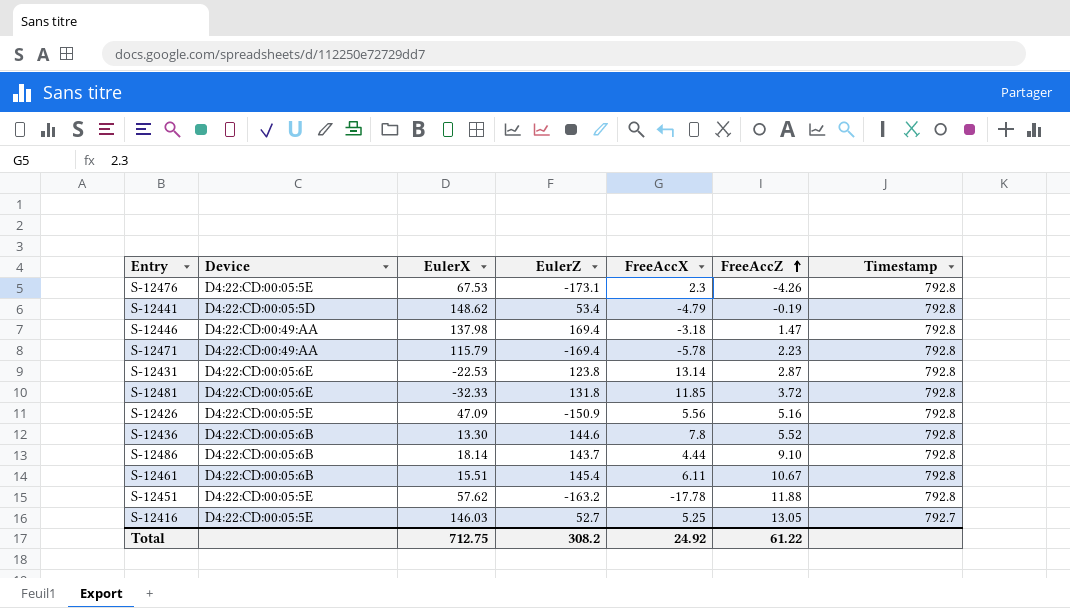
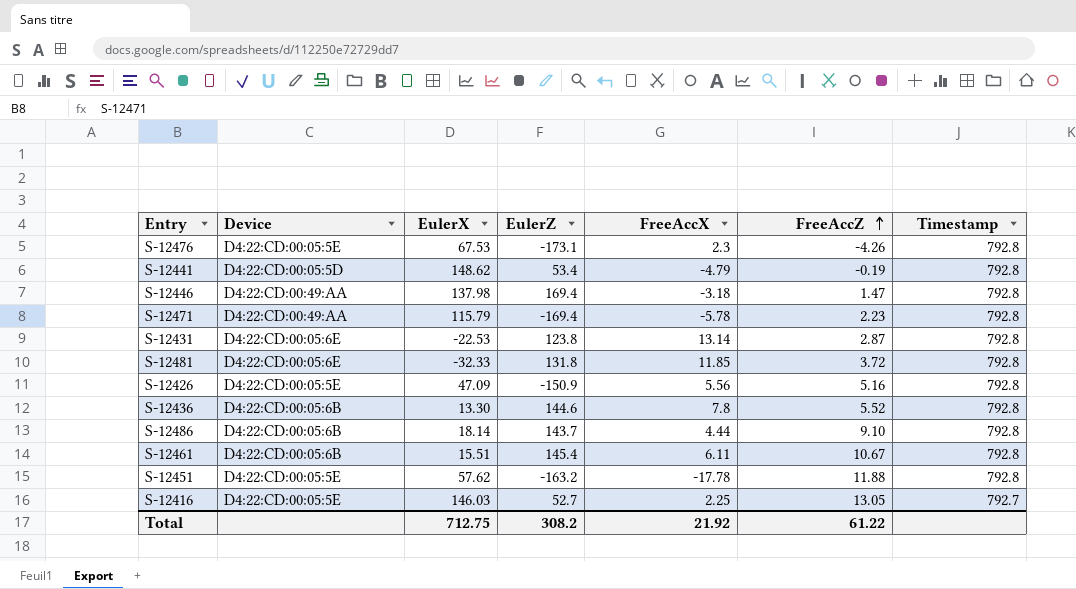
S-12416 | FreeAccX: 5.25 -> 2.25
Total | FreeAccX: 24.92 -> 21.92

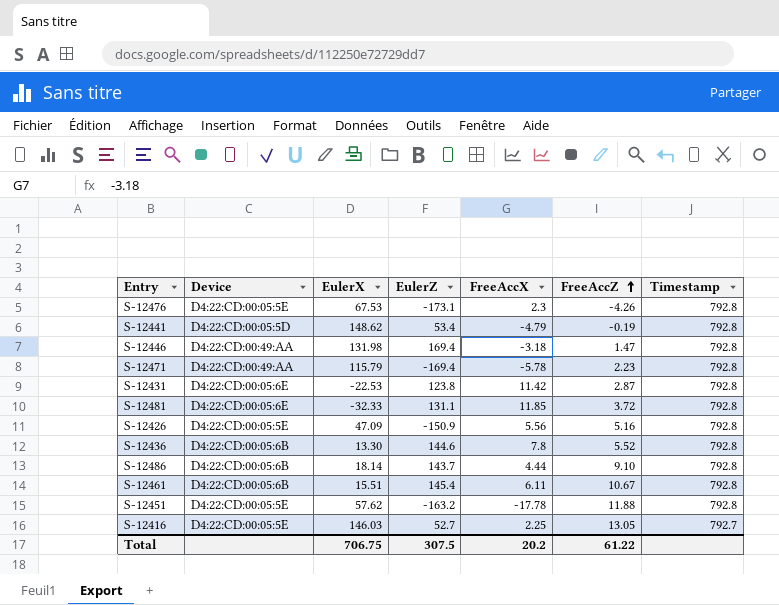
S-12446 | EulerX: 137.98 -> 131.98
S-12431 | FreeAccX: 13.14 -> 11.42
S-12481 | EulerZ: 131.8 -> 131.1
Total | EulerX: 712.75 -> 706.75
Total | EulerZ: 308.2 -> 307.5
Total | FreeAccX: 21.92 -> 20.2

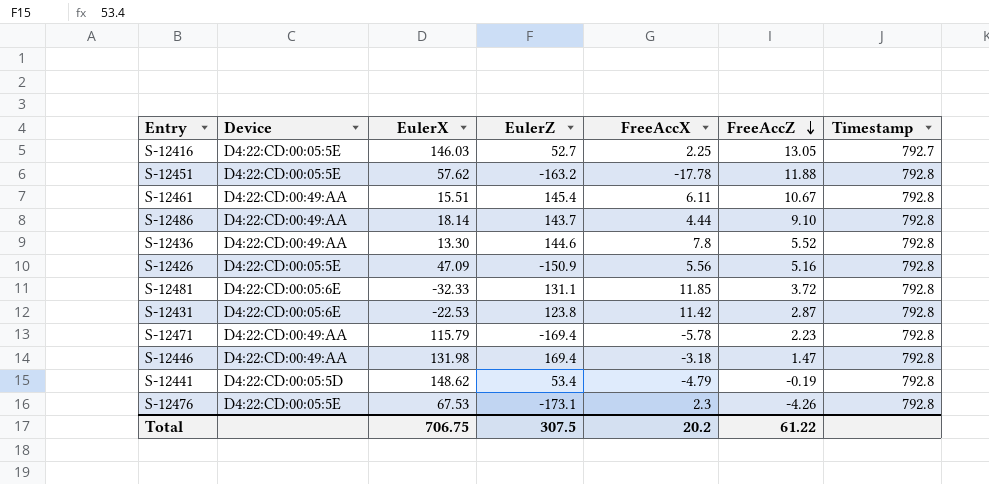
row order: FreeAccZ ascending -> FreeAccZ descending
S-12461 | Device: D4:22:CD:00:05:6B -> D4:22:CD:00:49:AA
S-12486 | Device: D4:22:CD:00:05:6B -> D4:22:CD:00:49:AA
S-12436 | Device: D4:22:CD:00:05:6B -> D4:22:CD:00:49:AA

